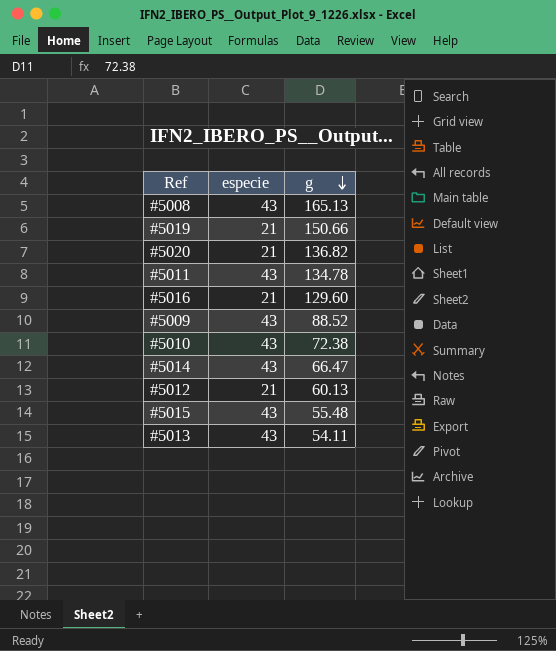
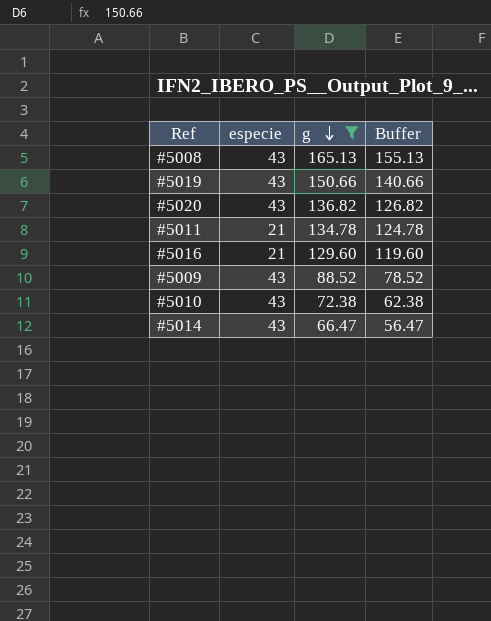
filter: none -> g >= 66.47
column Buffer | formula: none -> [g] - 10
#5019 | especie: 21 -> 43
#5020 | especie: 21 -> 43
#5011 | especie: 43 -> 21

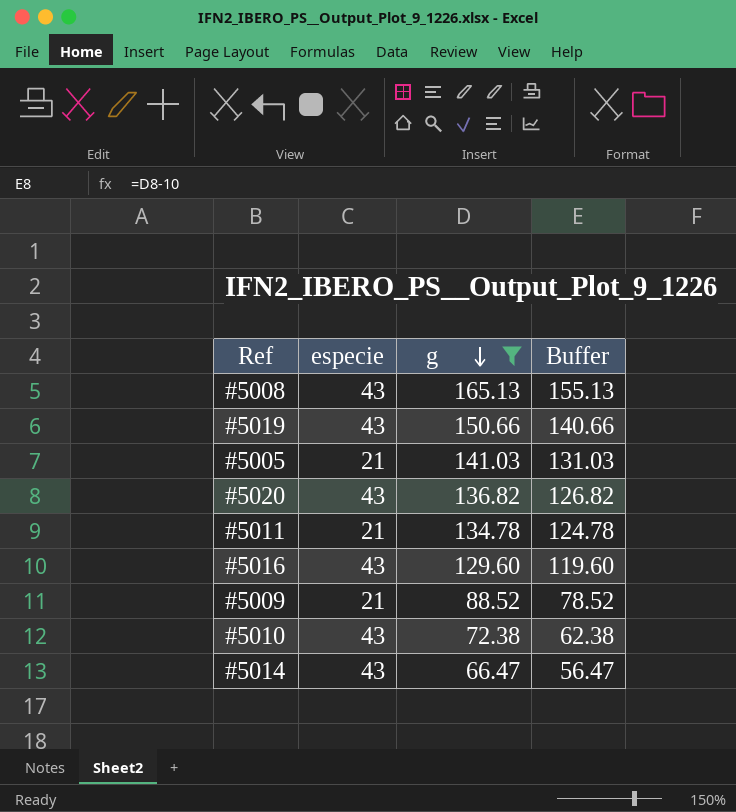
row #5005: none -> 21 | 141.03 | 131.03
#5016 | especie: 21 -> 43
#5009 | especie: 43 -> 21

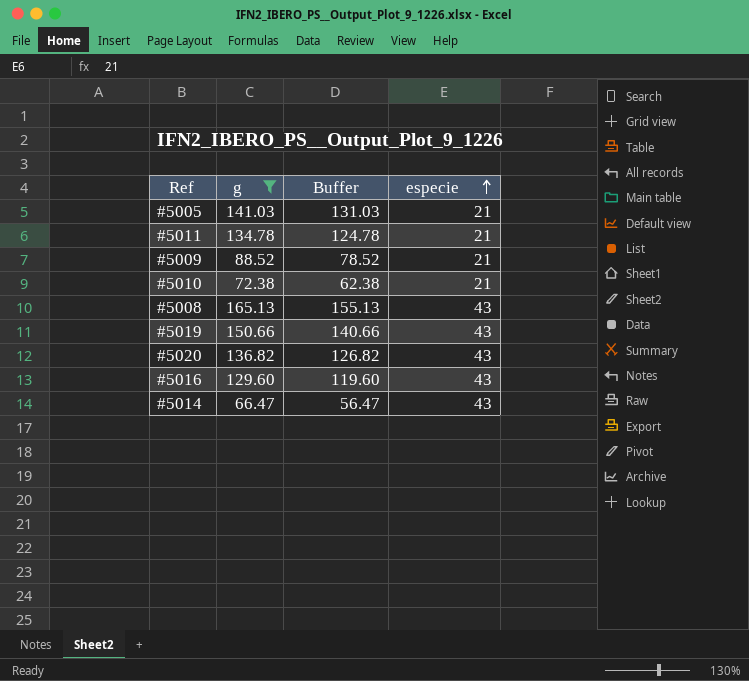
row order: g descending -> especie ascending
column especie | position: 2 -> 4
#5010 | especie: 43 -> 21

